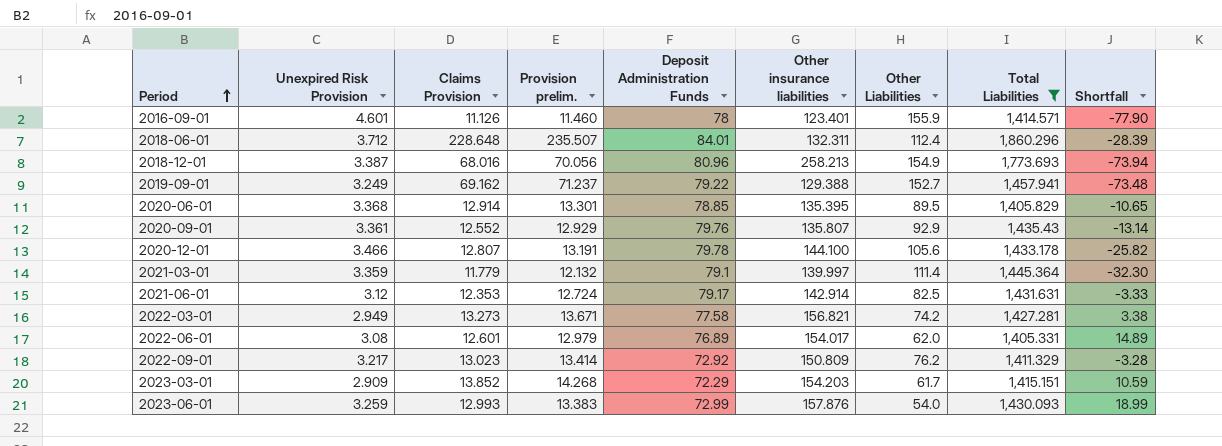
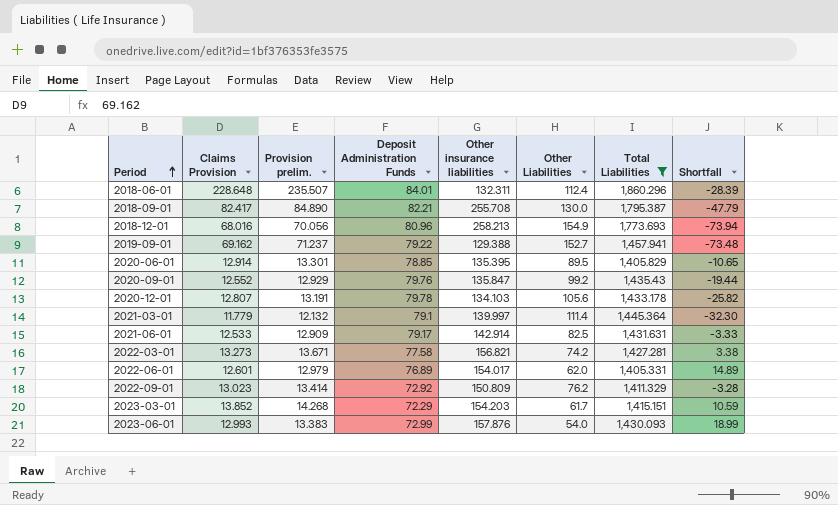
column Unexpired Risk Provision | position: 2 -> none
row 2016-09-01: 4.601 | 11.126 | 11.460 | 78 | 123.401 | 155.9 | 1,414.571 | -77.90 -> none
row 2018-09-01: none -> 82.417 | 84.890 | 82.21 | 255.708 | 130.0 | 1,795.387 | -47.79
2020-09-01 | Other insurance liabilities: 135.807 -> 135.847
2020-09-01 | Other Liabilities: 92.9 -> 99.2
2020-09-01 | Shortfall: -13.14 -> -19.44
2020-12-01 | Other insurance liabilities: 144.100 -> 134.103
2021-06-01 | Claims Provision: 12.353 -> 12.533
2021-06-01 | Provision prelim.: 12.724 -> 12.909

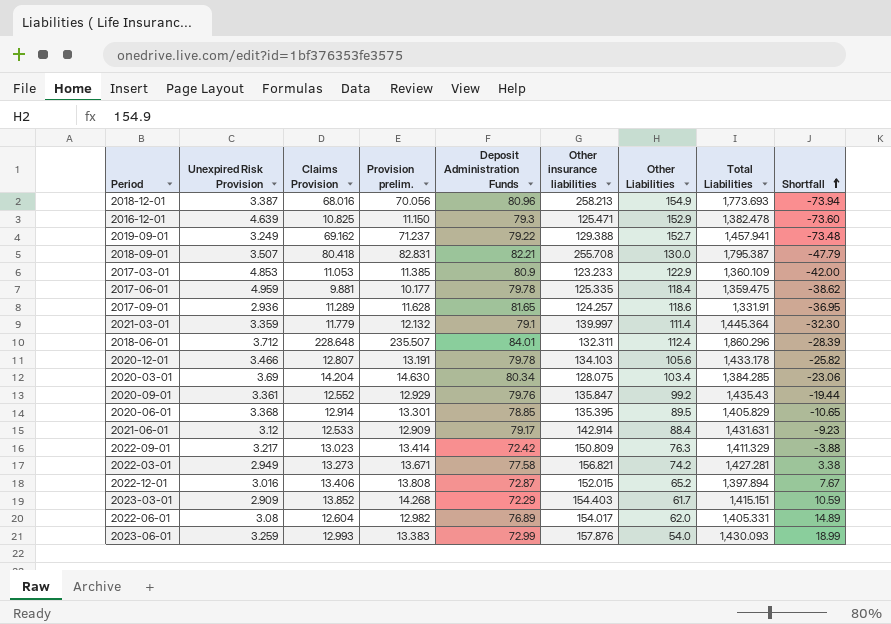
filter: Total Liabilities >= 1,405.331 -> none
row order: Period ascending -> Shortfall ascending
column Unexpired Risk Provision | position: none -> 2
2018-09-01 | Claims Provision: 82.417 -> 80.418
2018-09-01 | Provision prelim.: 84.890 -> 82.831
2021-06-01 | Other Liabilities: 82.5 -> 88.4
2021-06-01 | Shortfall: -3.33 -> -9.23
2022-09-01 | Deposit Administration Funds: 72.92 -> 72.42
2022-09-01 | Other Liabilities: 76.2 -> 76.3
2022-09-01 | Shortfall: -3.28 -> -3.88
2023-03-01 | Other insurance liabilities: 154.203 -> 154.403
2022-06-01 | Claims Provision: 12.601 -> 12.604
2022-06-01 | Provision prelim.: 12.979 -> 12.982

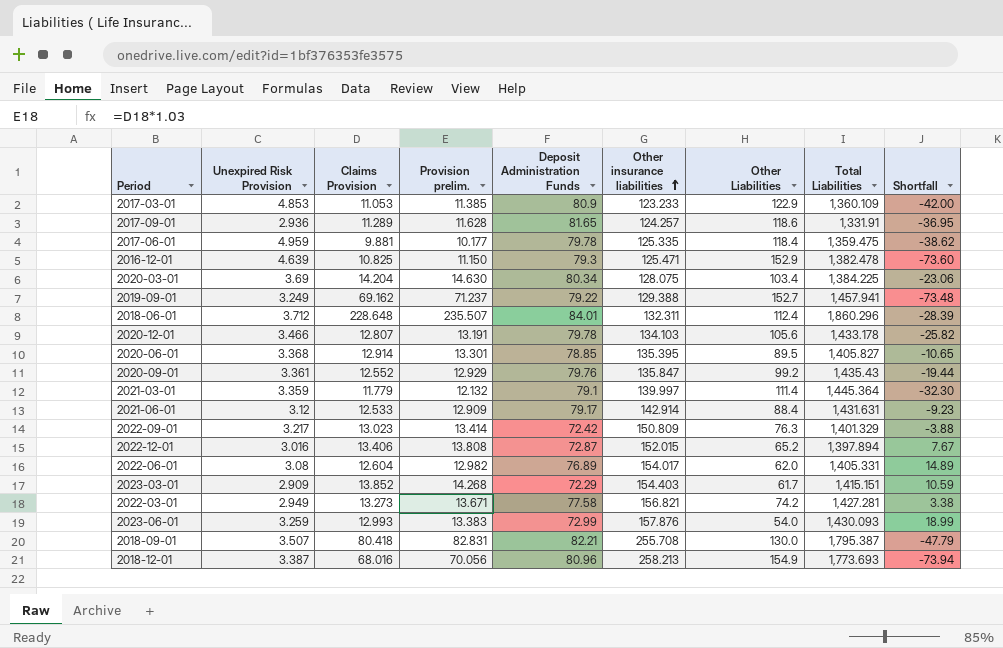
row order: Shortfall ascending -> Other insurance liabilities ascending
2020-03-01 | Total Liabilities: 1,384.285 -> 1,384.225
2020-06-01 | Total Liabilities: 1,405.829 -> 1,405.827
2022-09-01 | Total Liabilities: 1,411.329 -> 1,401.329

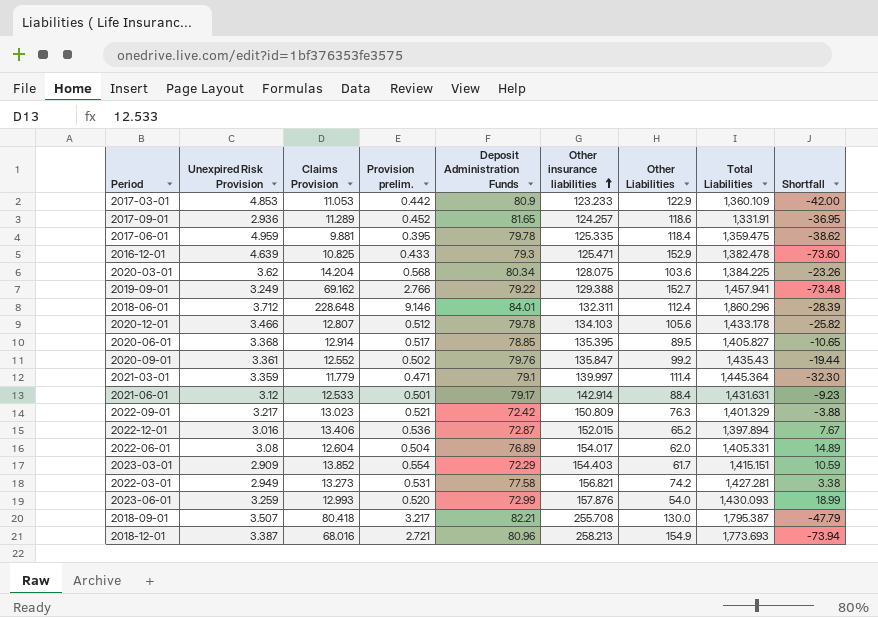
column Provision prelim. | formula: [Claims Provision] * 1.03 -> [Claims Provision] * 0.04
2020-03-01 | Unexpired Risk Provision: 3.69 -> 3.62
2020-03-01 | Other Liabilities: 103.4 -> 103.6
2020-03-01 | Shortfall: -23.06 -> -23.26

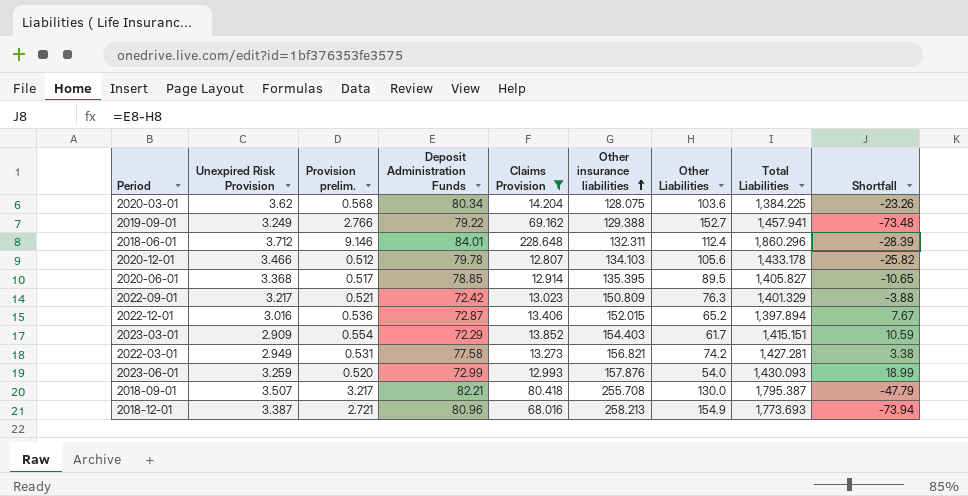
filter: none -> Claims Provision >= 12.807
column Claims Provision | position: 3 -> 5

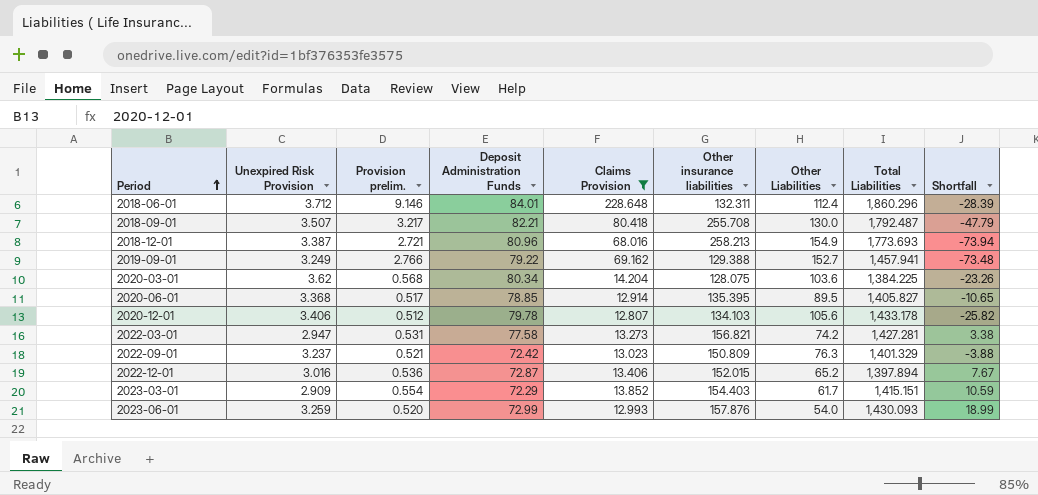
row order: Other insurance liabilities ascending -> Period ascending
2018-09-01 | Total Liabilities: 1,795.387 -> 1,792.487
2020-12-01 | Unexpired Risk Provision: 3.466 -> 3.406
2022-03-01 | Unexpired Risk Provision: 2.949 -> 2.947
2022-09-01 | Unexpired Risk Provision: 3.217 -> 3.237

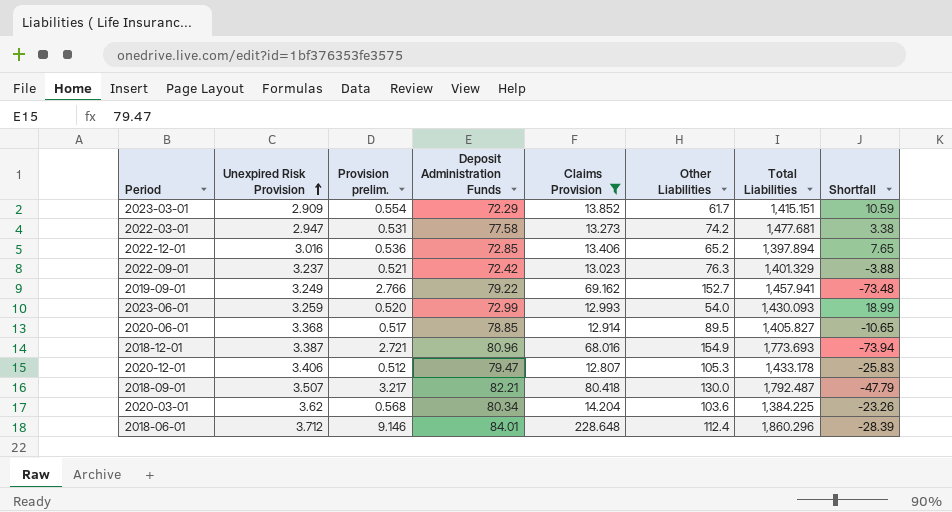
row order: Period ascending -> Unexpired Risk Provision ascending
column Other insurance liabilities | position: 6 -> none
2022-03-01 | Total Liabilities: 1,427.281 -> 1,477.681
2022-12-01 | Deposit Administration Funds: 72.87 -> 72.85
2022-12-01 | Shortfall: 7.67 -> 7.65
2020-12-01 | Deposit Administration Funds: 79.78 -> 79.47
2020-12-01 | Other Liabilities: 105.6 -> 105.3
2020-12-01 | Shortfall: -25.82 -> -25.83

